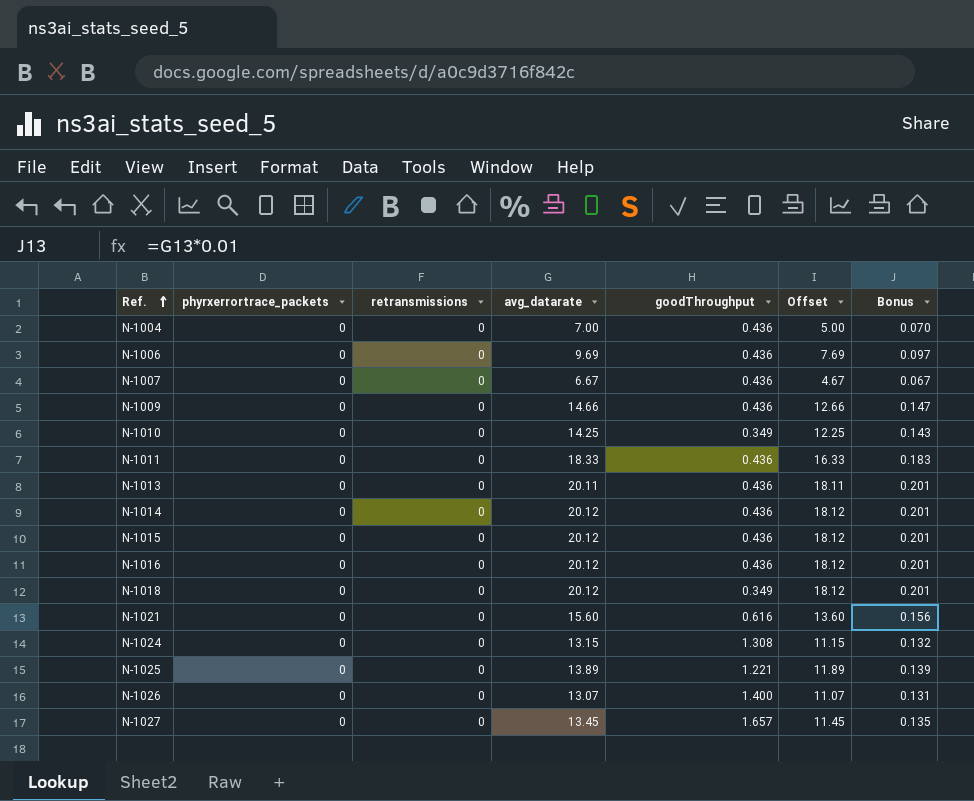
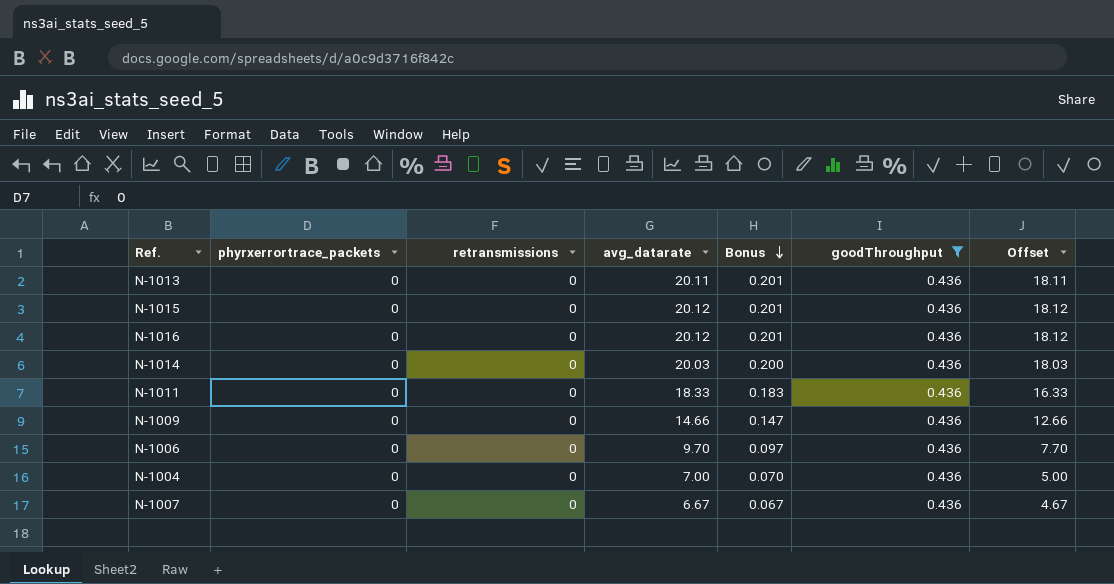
filter: none -> goodThroughput = 0.436
row order: Ref. ascending -> Bonus descending
column Bonus | position: 7 -> 5
N-1014 | avg_datarate: 20.12 -> 20.03
N-1014 | Bonus: 0.201 -> 0.200
N-1014 | Offset: 18.12 -> 18.03
N-1006 | avg_datarate: 9.69 -> 9.70
N-1006 | Offset: 7.69 -> 7.70

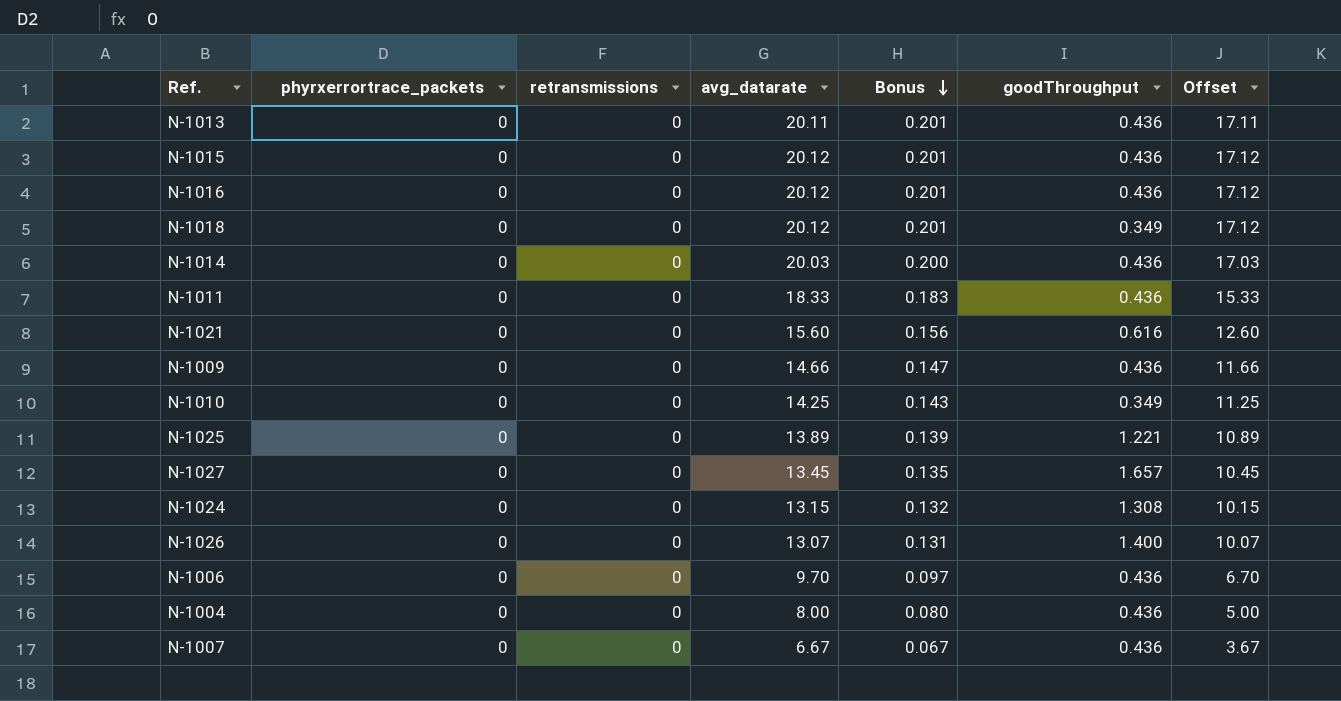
filter: goodThroughput = 0.436 -> none
column Offset | formula: [avg_datarate] - 2 -> [avg_datarate] - 3
N-1004 | avg_datarate: 7.00 -> 8.00
N-1004 | Bonus: 0.070 -> 0.080

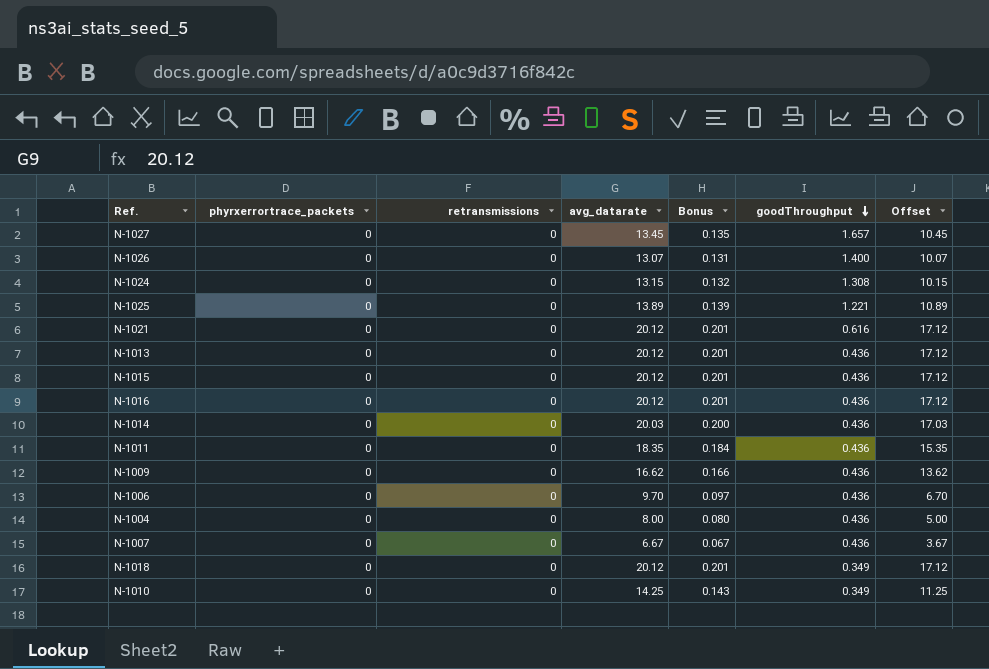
row order: Bonus descending -> goodThroughput descending
N-1021 | avg_datarate: 15.60 -> 20.12
N-1021 | Bonus: 0.156 -> 0.201
N-1021 | Offset: 12.60 -> 17.12
N-1013 | avg_datarate: 20.11 -> 20.12
N-1013 | Offset: 17.11 -> 17.12
N-1011 | avg_datarate: 18.33 -> 18.35
N-1011 | Bonus: 0.183 -> 0.184
N-1011 | Offset: 15.33 -> 15.35
N-1009 | avg_datarate: 14.66 -> 16.62
N-1009 | Bonus: 0.147 -> 0.166
N-1009 | Offset: 11.66 -> 13.62

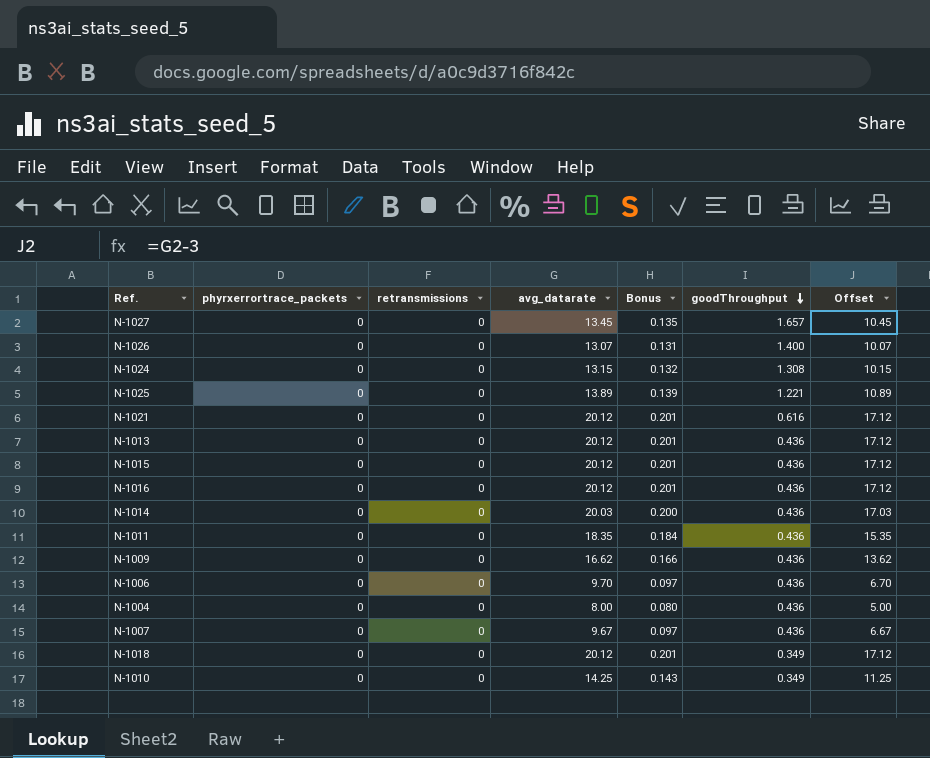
N-1007 | avg_datarate: 6.67 -> 9.67
N-1007 | Bonus: 0.067 -> 0.097
N-1007 | Offset: 3.67 -> 6.67

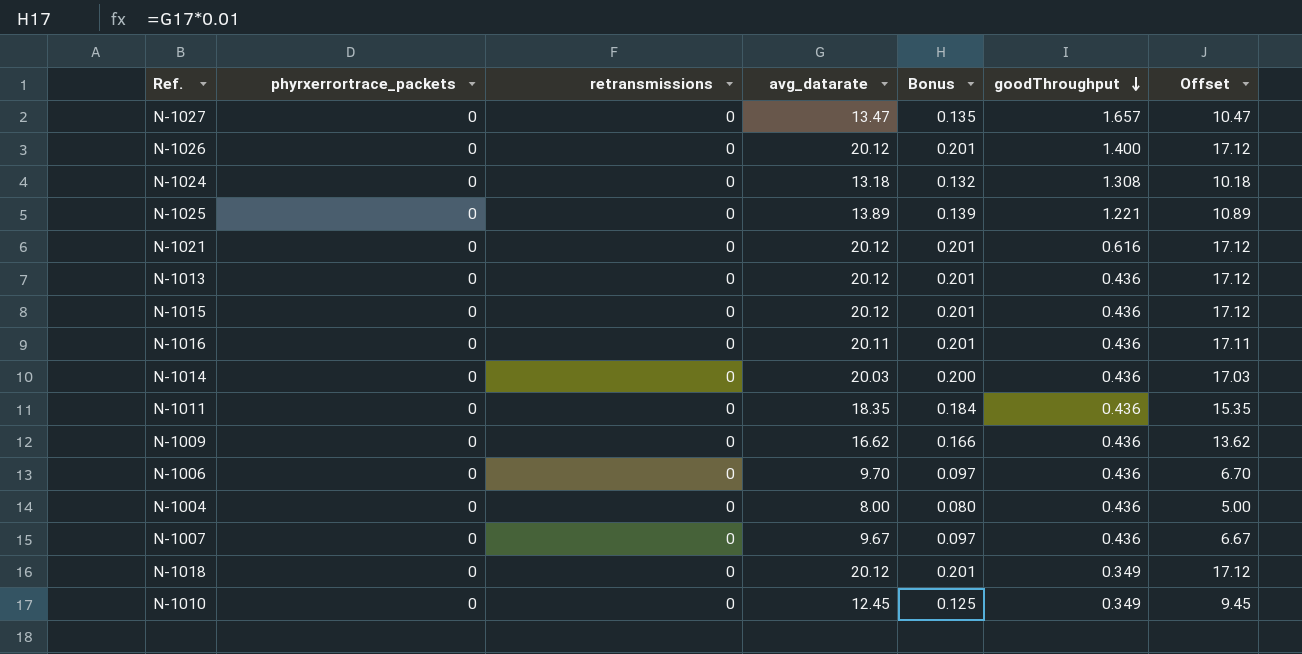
N-1027 | avg_datarate: 13.45 -> 13.47
N-1027 | Offset: 10.45 -> 10.47
N-1026 | avg_datarate: 13.07 -> 20.12
N-1026 | Bonus: 0.131 -> 0.201
N-1026 | Offset: 10.07 -> 17.12
N-1024 | avg_datarate: 13.15 -> 13.18
N-1024 | Offset: 10.15 -> 10.18
N-1016 | avg_datarate: 20.12 -> 20.11
N-1016 | Offset: 17.12 -> 17.11
N-1010 | avg_datarate: 14.25 -> 12.45
N-1010 | Bonus: 0.143 -> 0.125
N-1010 | Offset: 11.25 -> 9.45

